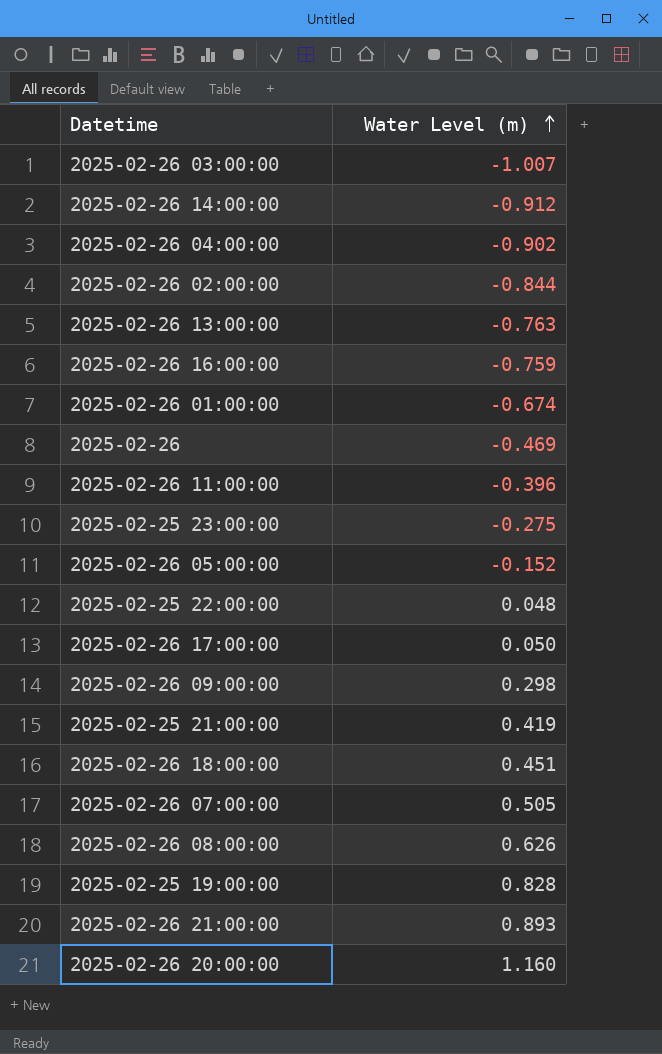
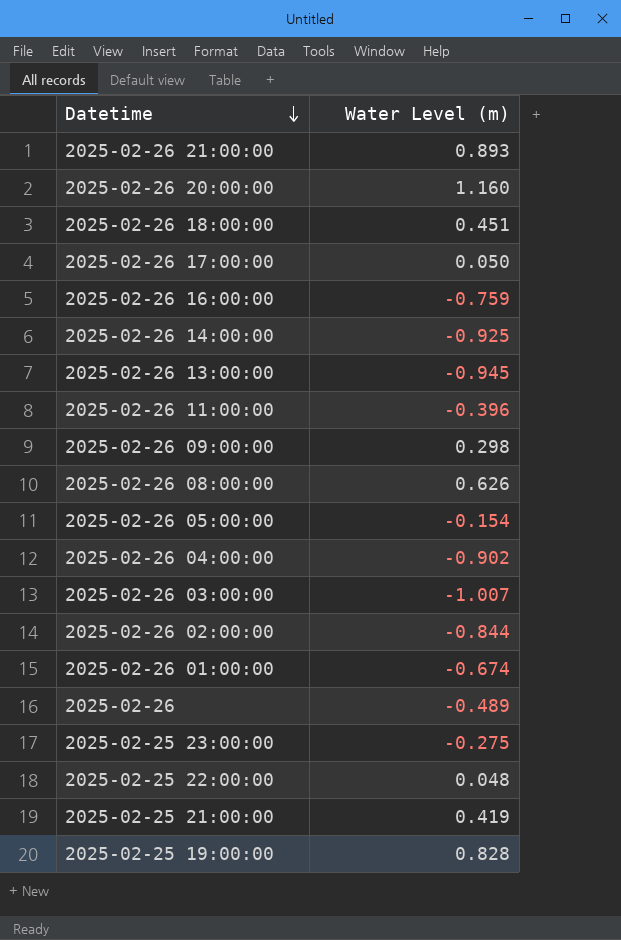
row order: Water Level (m) ascending -> Datetime descending
row 2025-02-26 07:00:00: 0.505 -> none
2025-02-26 14:00:00 | Water Level (m): -0.912 -> -0.925
2025-02-26 13:00:00 | Water Level (m): -0.763 -> -0.945
2025-02-26 05:00:00 | Water Level (m): -0.152 -> -0.154
2025-02-26 | Water Level (m): -0.469 -> -0.489

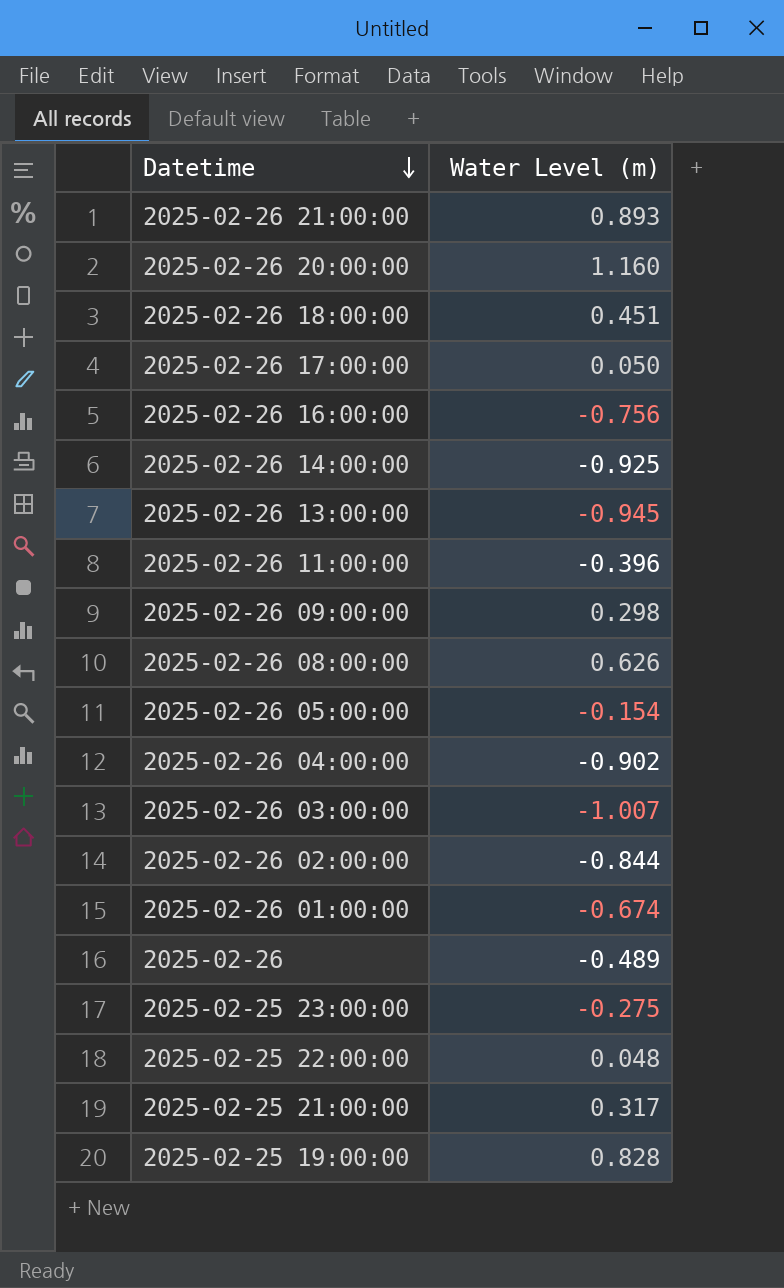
2025-02-26 16:00:00 | Water Level (m): -0.759 -> -0.756
2025-02-25 21:00:00 | Water Level (m): 0.419 -> 0.317

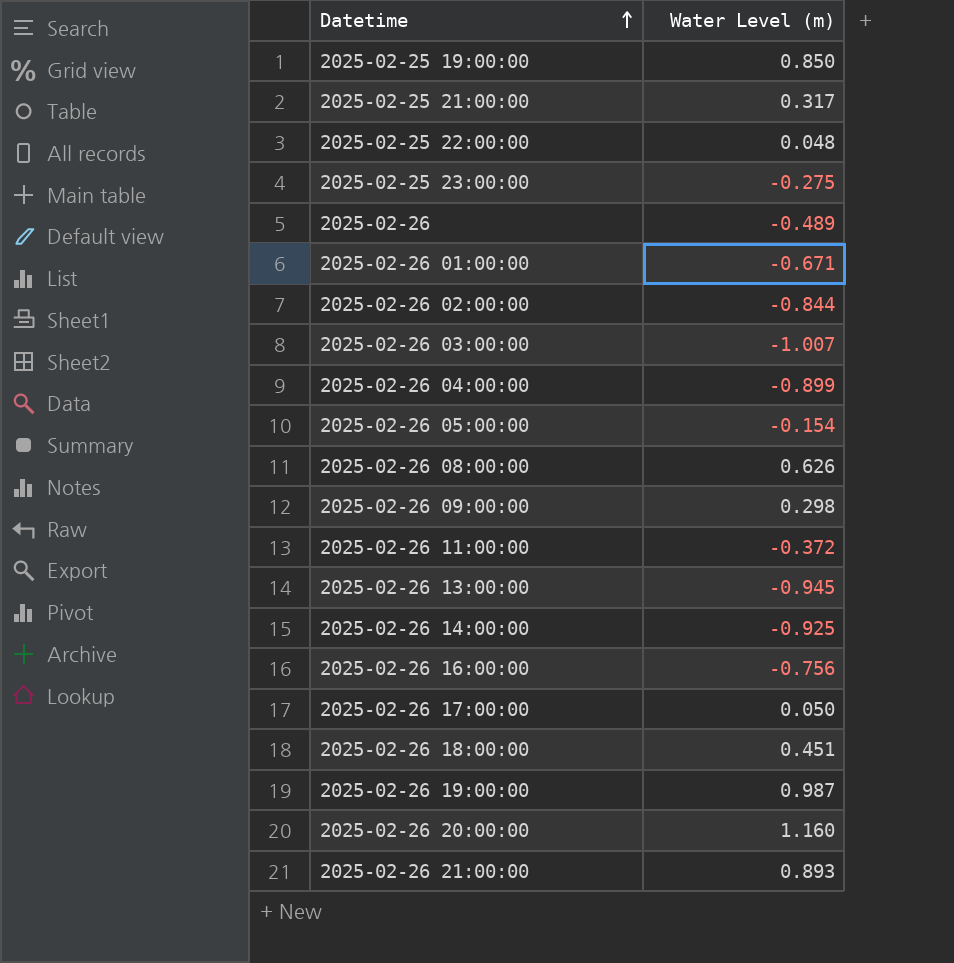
row order: Datetime descending -> Datetime ascending
2025-02-25 19:00:00 | Water Level (m): 0.828 -> 0.850
2025-02-26 01:00:00 | Water Level (m): -0.674 -> -0.671
2025-02-26 04:00:00 | Water Level (m): -0.902 -> -0.899
2025-02-26 11:00:00 | Water Level (m): -0.396 -> -0.372
row 2025-02-26 19:00:00: none -> 0.987

